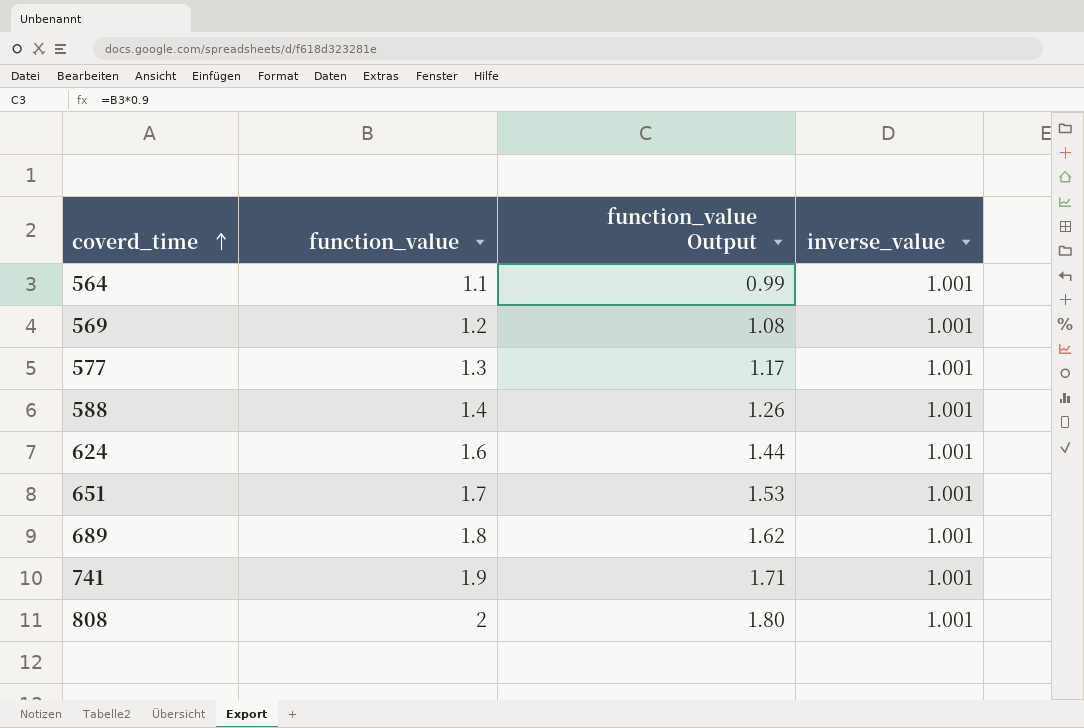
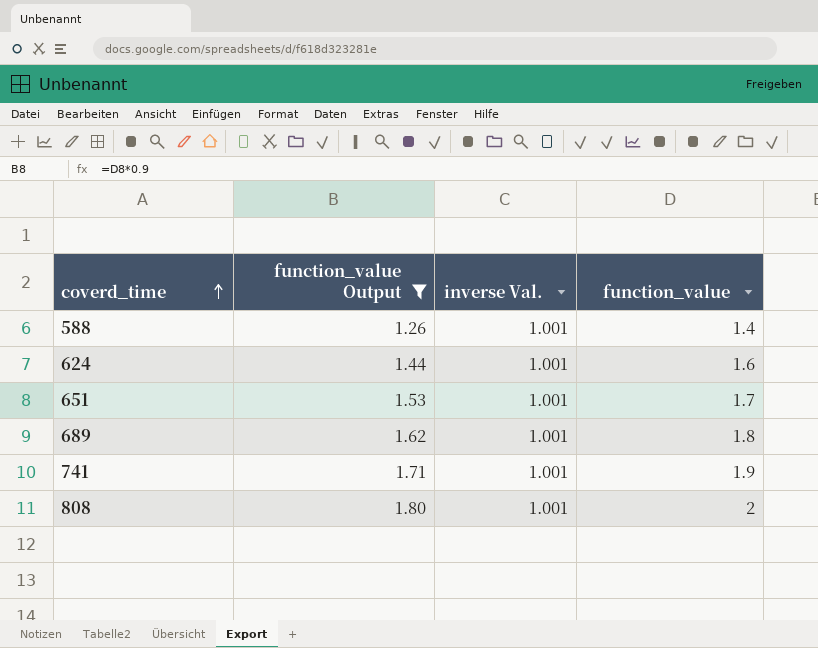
filter: none -> function_value Output >= 1.26
column name: inverse_value -> inverse Val.
column function_value | position: 2 -> 4

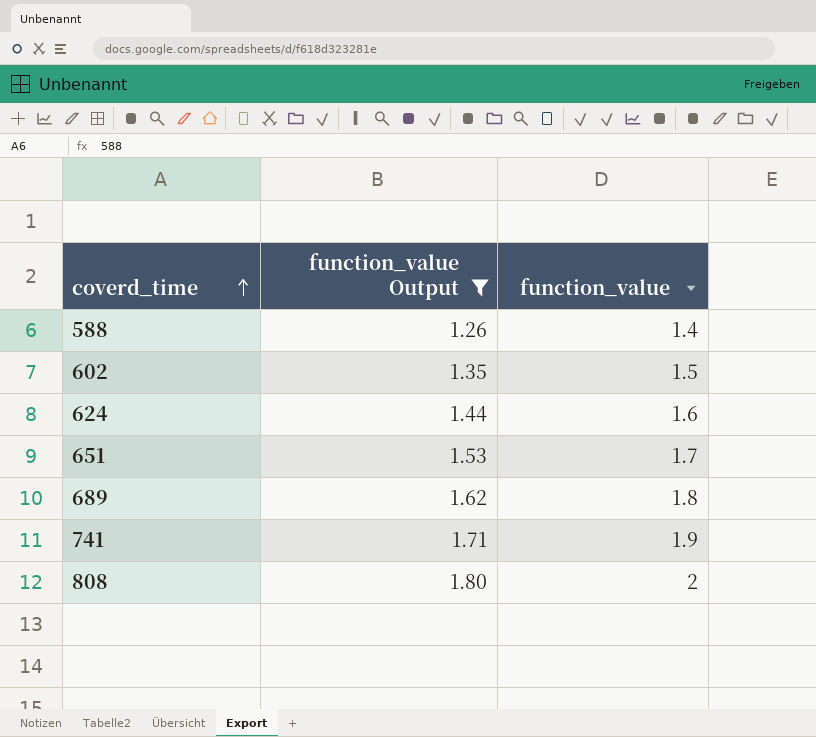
column inverse Val. | position: 3 -> none
row 602: none -> 1.35 | 1.5

